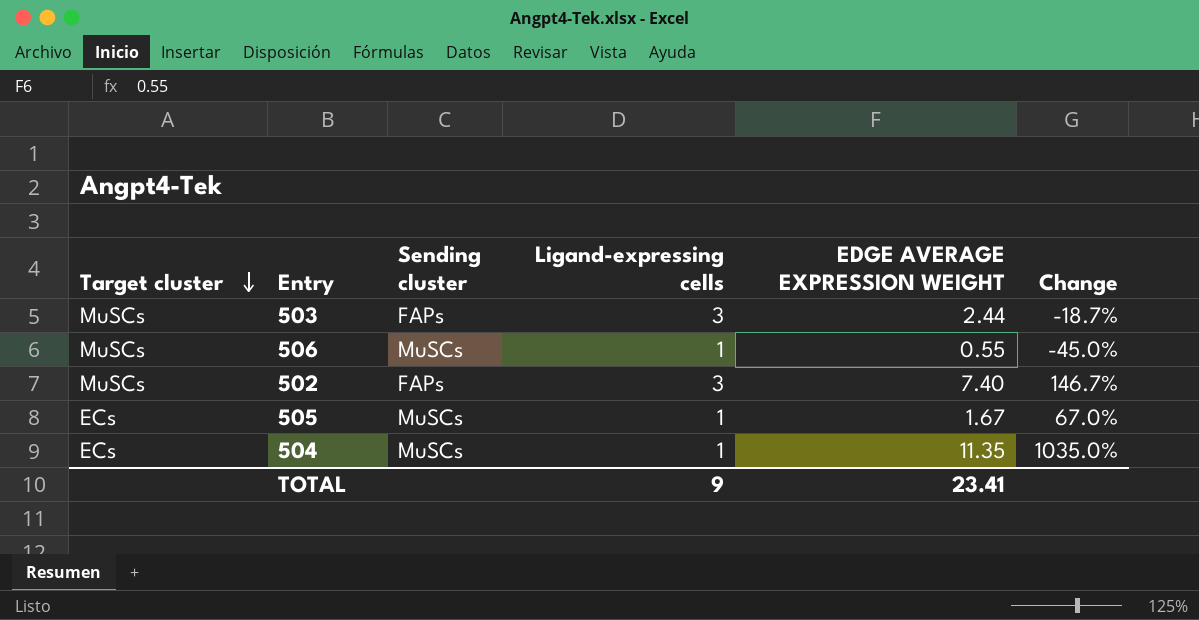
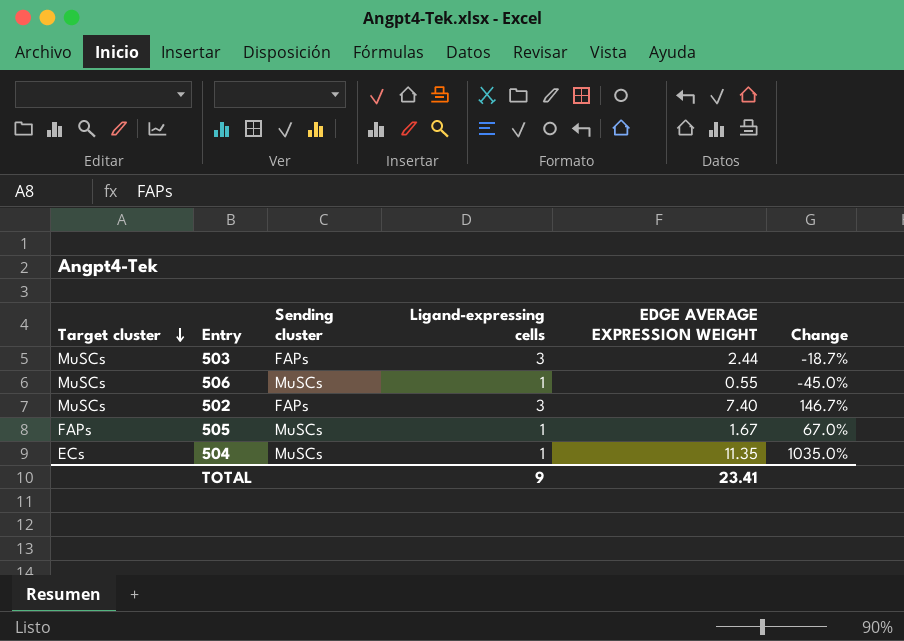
505 | Target cluster: ECs -> FAPs

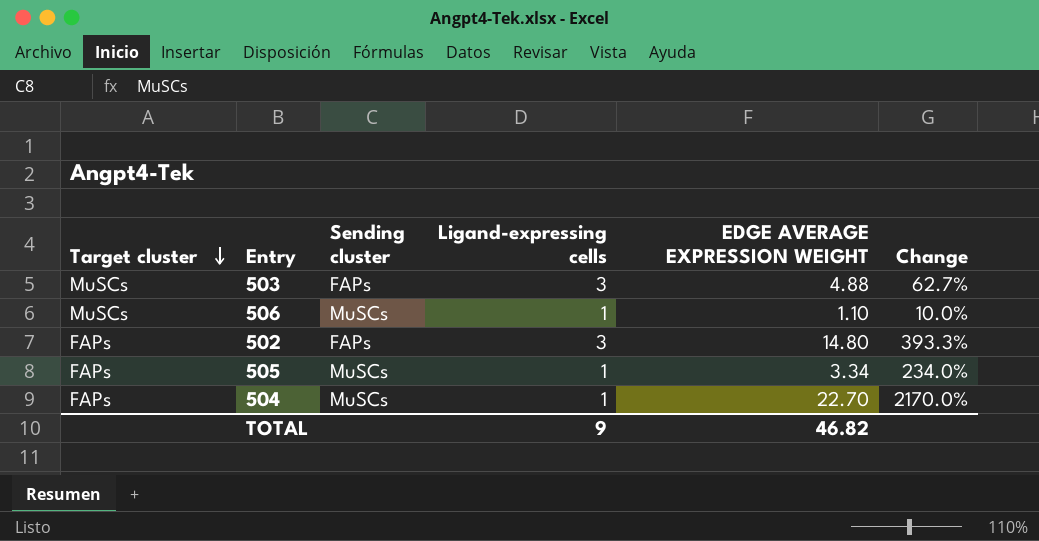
503 | EDGE AVERAGE EXPRESSION WEIGHT: 2.44 -> 4.88
503 | Change: -18.7% -> 62.7%
506 | EDGE AVERAGE EXPRESSION WEIGHT: 0.55 -> 1.10
506 | Change: -45.0% -> 10.0%
502 | Target cluster: MuSCs -> FAPs
502 | EDGE AVERAGE EXPRESSION WEIGHT: 7.40 -> 14.80
502 | Change: 146.7% -> 393.3%
505 | EDGE AVERAGE EXPRESSION WEIGHT: 1.67 -> 3.34
505 | Change: 67.0% -> 234.0%
504 | Target cluster: ECs -> FAPs
504 | EDGE AVERAGE EXPRESSION WEIGHT: 11.35 -> 22.70
504 | Change: 1035.0% -> 2170.0%
TOTAL | EDGE AVERAGE EXPRESSION WEIGHT: 23.41 -> 46.82

